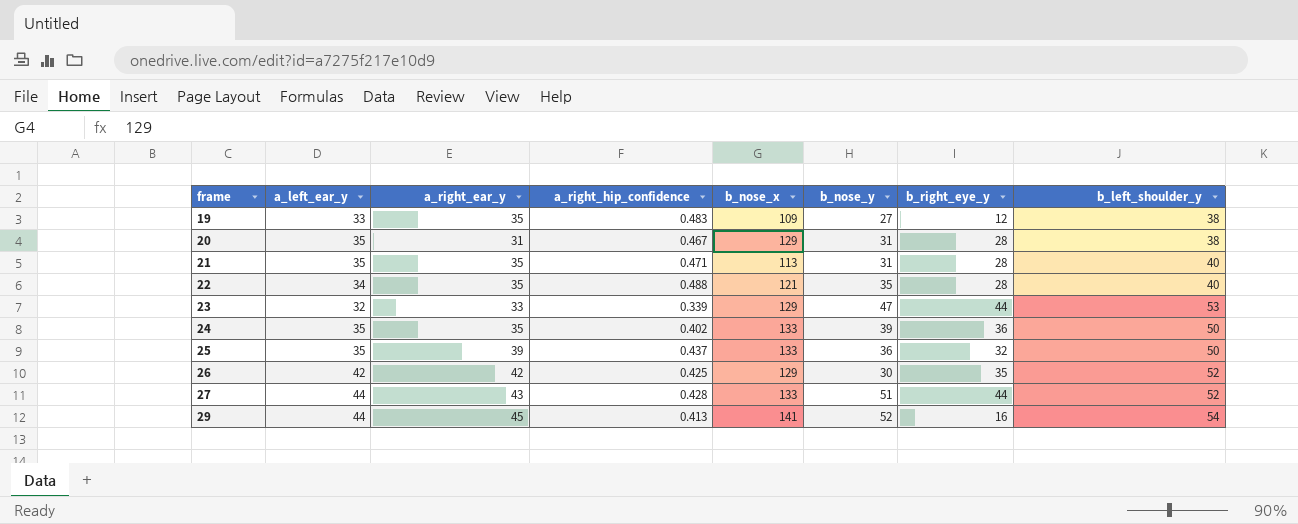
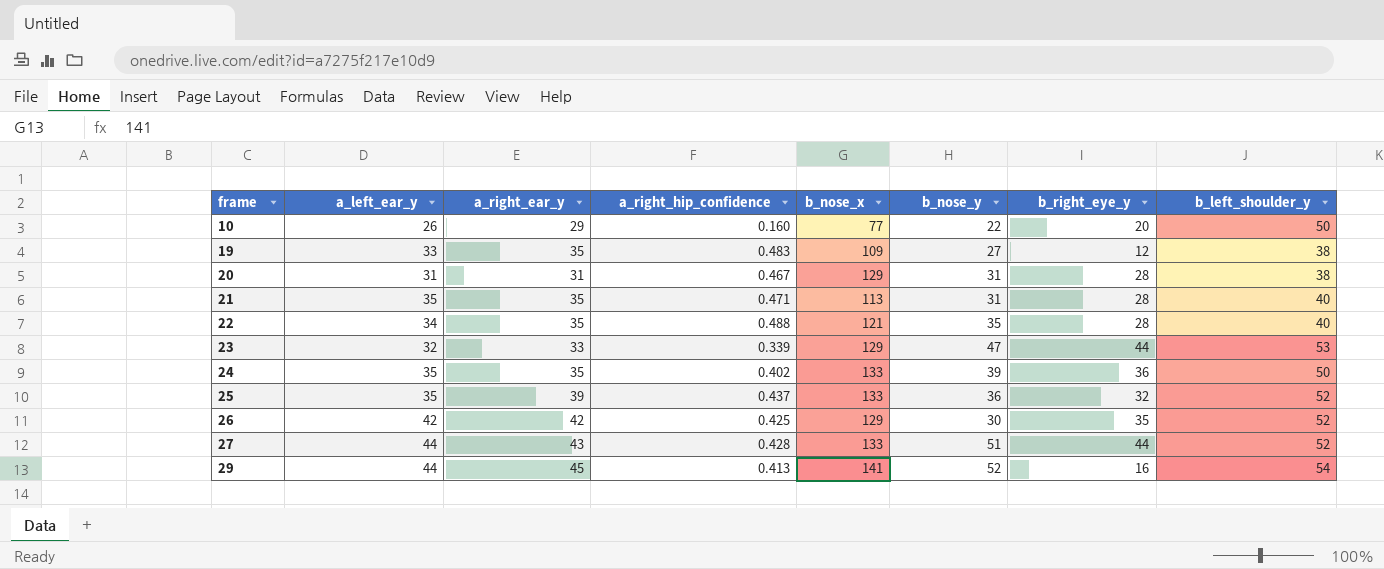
row 10: none -> 26 | 29 | 0.160 | 77 | 22 | 20 | 50
20 | a_left_ear_y: 35 -> 31
25 | b_left_shoulder_y: 50 -> 52

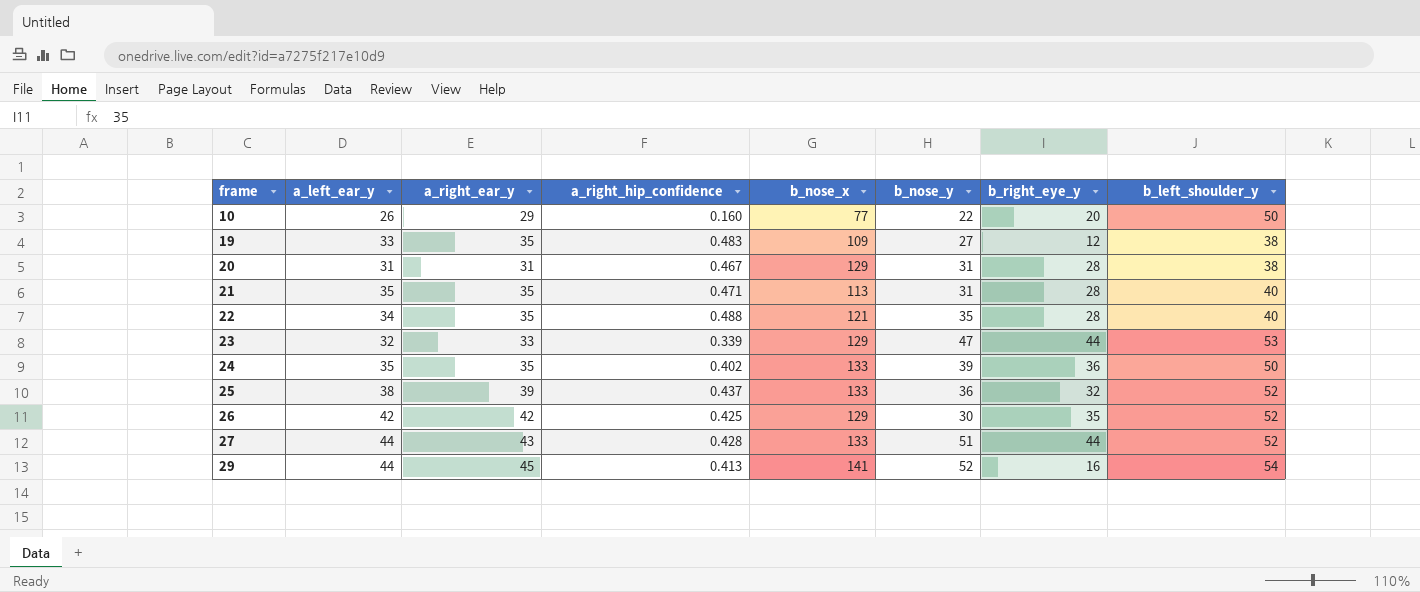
25 | a_left_ear_y: 35 -> 38

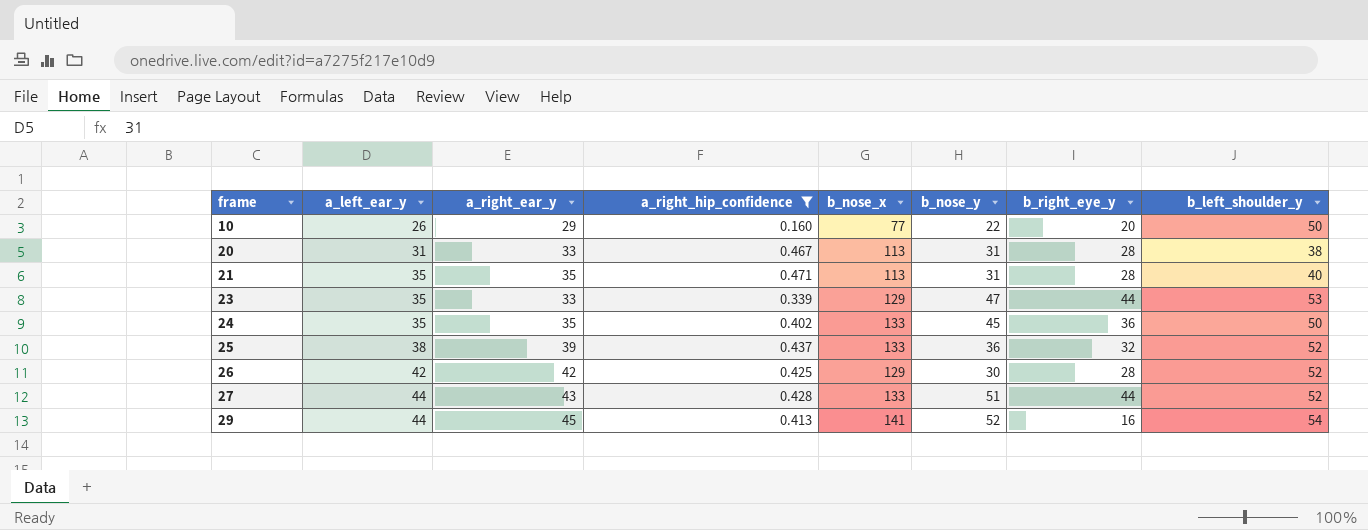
filter: none -> a_right_hip_confidence <= 0.471
20 | a_right_ear_y: 31 -> 33
20 | b_nose_x: 129 -> 113
23 | a_left_ear_y: 32 -> 35
24 | b_nose_y: 39 -> 45
26 | b_right_eye_y: 35 -> 28

